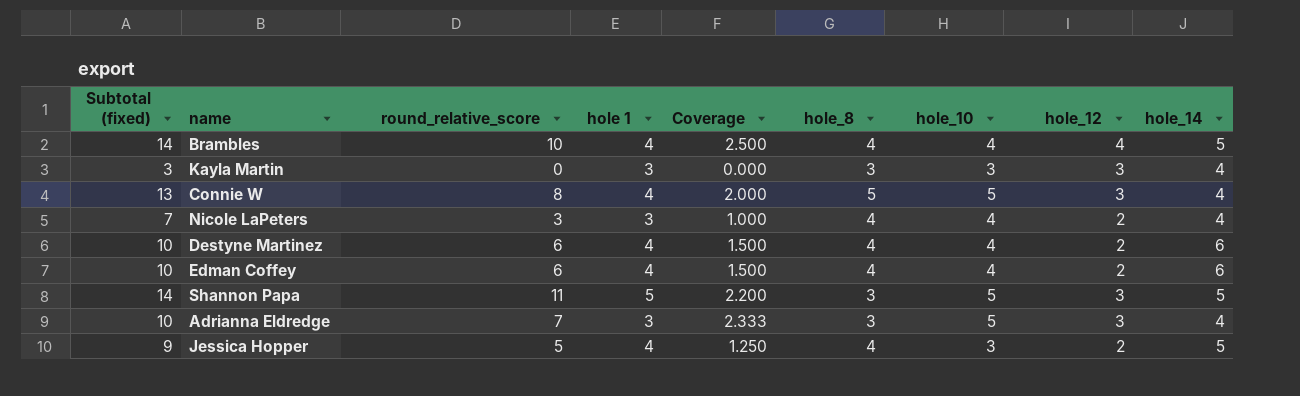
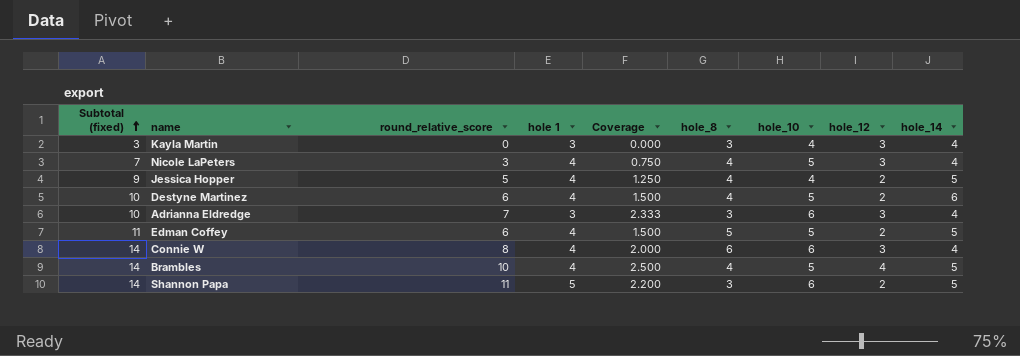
row order: none -> Subtotal (fixed) ascending
Kayla Martin | hole_10: 3 -> 4
Nicole LaPeters | hole 1: 3 -> 4
Nicole LaPeters | Coverage: 1.000 -> 0.750
Nicole LaPeters | hole_10: 4 -> 5
Nicole LaPeters | hole_12: 2 -> 3
Jessica Hopper | hole_10: 3 -> 4
Destyne Martinez | hole_10: 4 -> 5
Adrianna Eldredge | hole_10: 5 -> 6
Edman Coffey | Subtotal (fixed): 10 -> 11
Edman Coffey | hole_8: 4 -> 5
Edman Coffey | hole_10: 4 -> 5
Edman Coffey | hole_14: 6 -> 5
Connie W | Subtotal (fixed): 13 -> 14
Connie W | hole_8: 5 -> 6
Connie W | hole_10: 5 -> 6
Brambles | hole_10: 4 -> 5
Shannon Papa | hole_10: 5 -> 6
Shannon Papa | hole_12: 3 -> 2

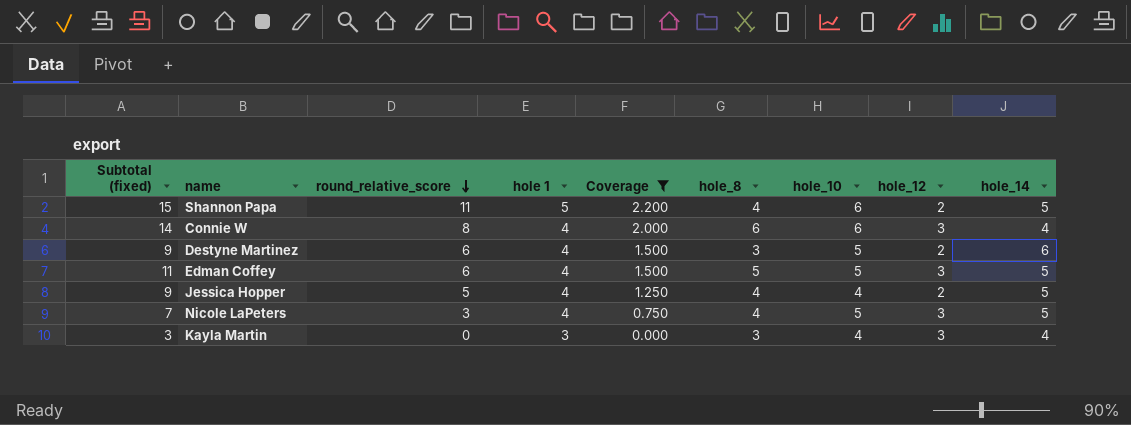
filter: none -> Coverage <= 2.200
row order: Subtotal (fixed) ascending -> round_relative_score descending
Shannon Papa | Subtotal (fixed): 14 -> 15
Shannon Papa | hole_8: 3 -> 4
Destyne Martinez | Subtotal (fixed): 10 -> 9
Destyne Martinez | hole_8: 4 -> 3
Edman Coffey | hole_12: 2 -> 3
Nicole LaPeters | hole_14: 4 -> 5

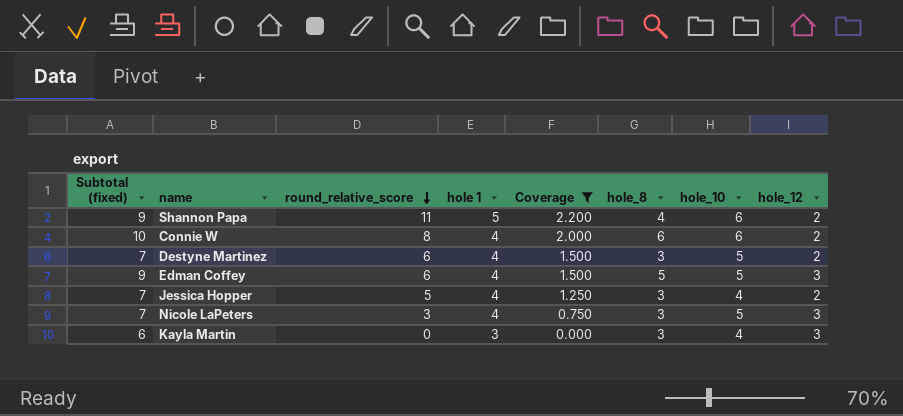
column hole_14 | position: 9 -> none
column Subtotal (fixed) | formula: [round_relative_score] + [hole_8] -> [hole 1] + [hole_8]
Connie W | hole_12: 3 -> 2
Jessica Hopper | hole_8: 4 -> 3
Nicole LaPeters | hole_8: 4 -> 3

